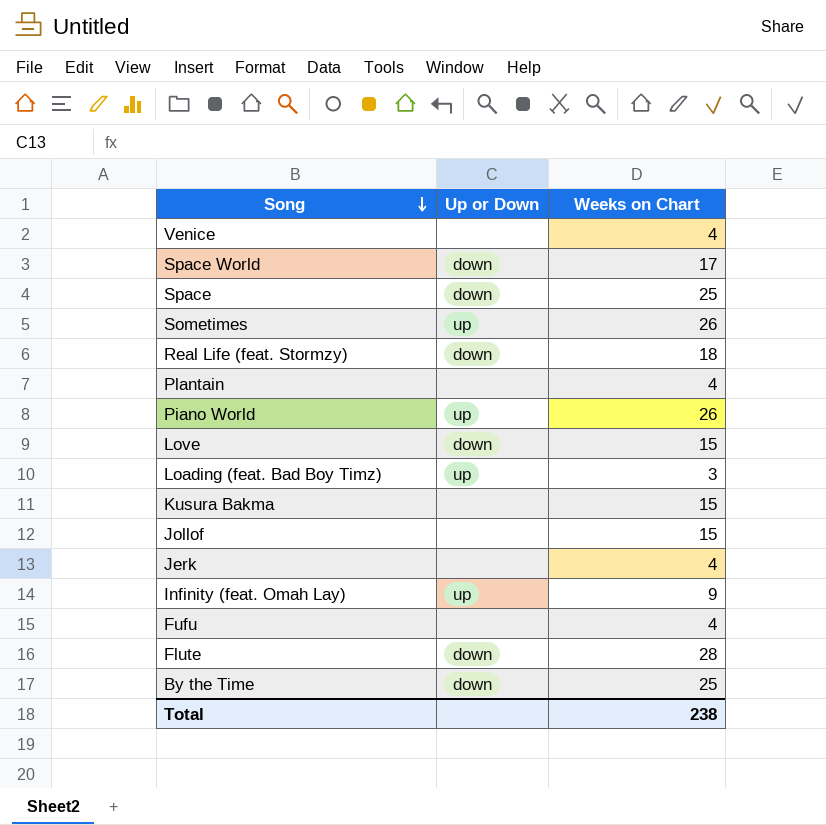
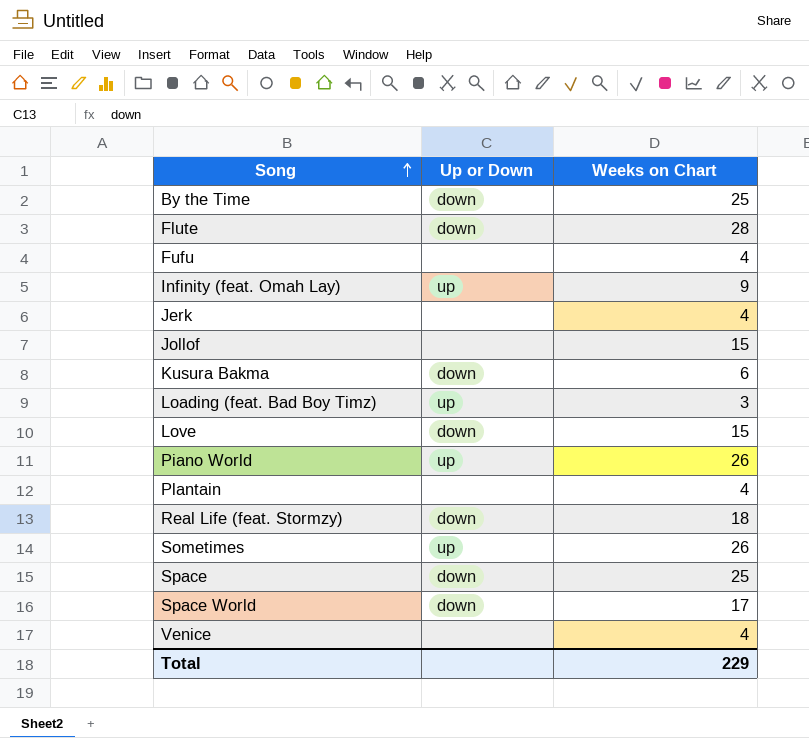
row order: Song descending -> Song ascending
Kusura Bakma | Up or Down: none -> down
Kusura Bakma | Weeks on Chart: 15 -> 6
Total | Weeks on Chart: 238 -> 229

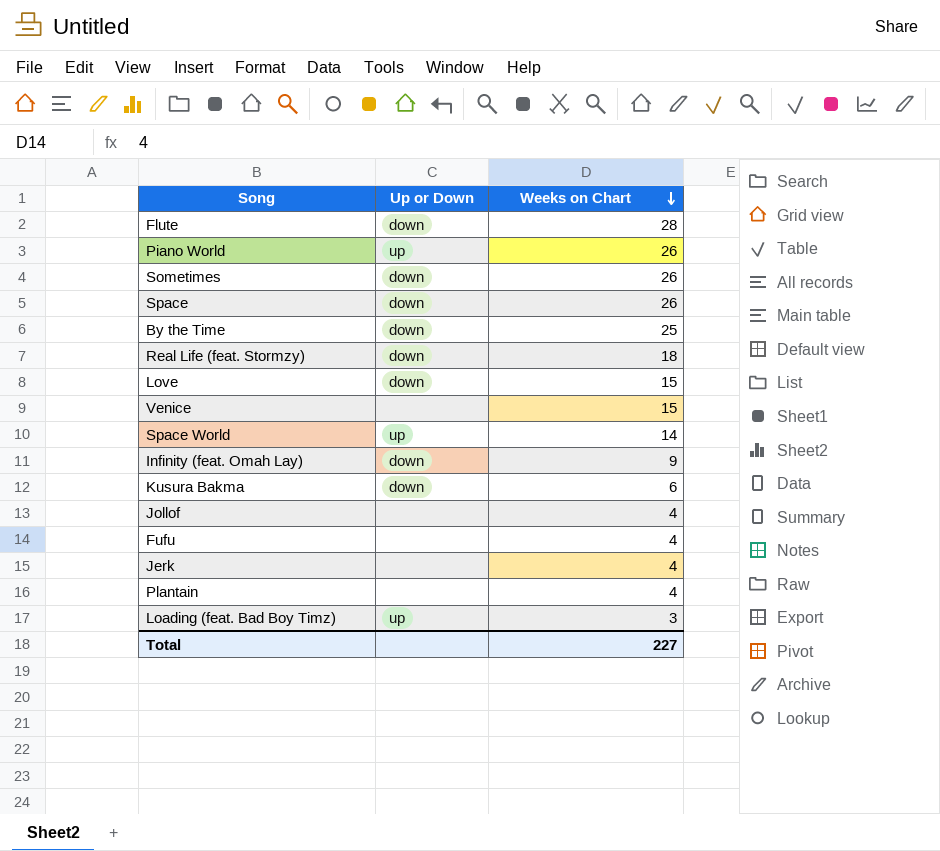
row order: Song ascending -> Weeks on Chart descending
Sometimes | Up or Down: up -> down
Space | Weeks on Chart: 25 -> 26
Venice | Weeks on Chart: 4 -> 15
Space World | Up or Down: down -> up
Space World | Weeks on Chart: 17 -> 14
Infinity (feat. Omah Lay) | Up or Down: up -> down
Jollof | Weeks on Chart: 15 -> 4
Total | Weeks on Chart: 229 -> 227

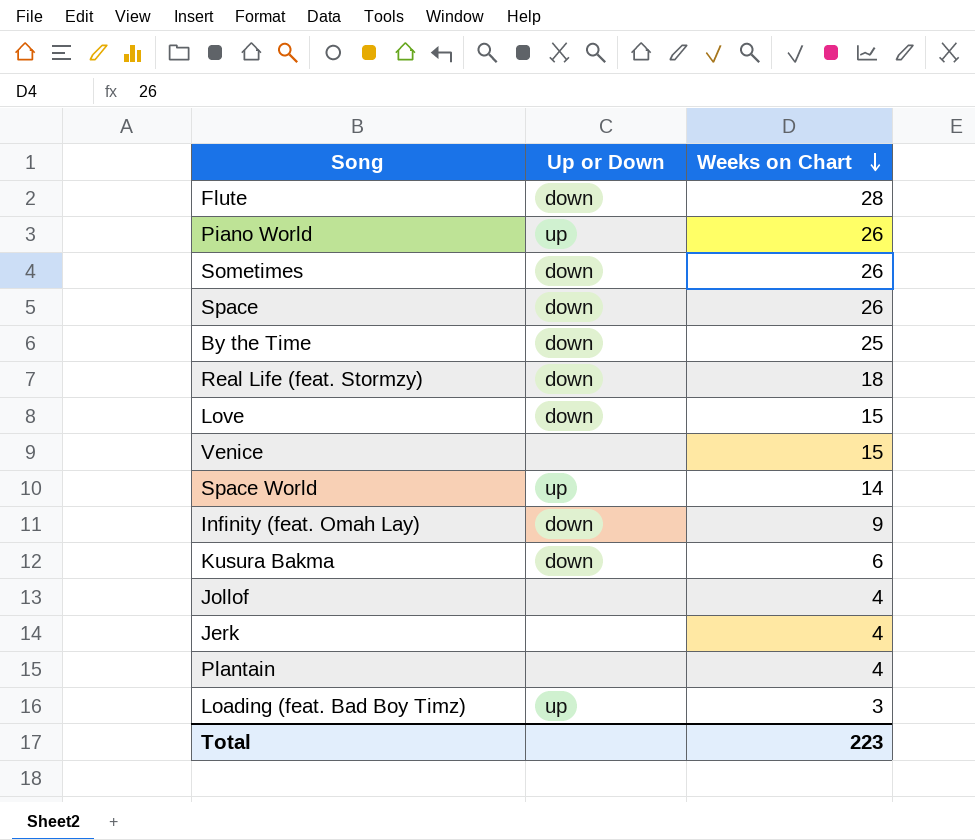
row Fufu: none | 4 -> none
Total | Weeks on Chart: 227 -> 223

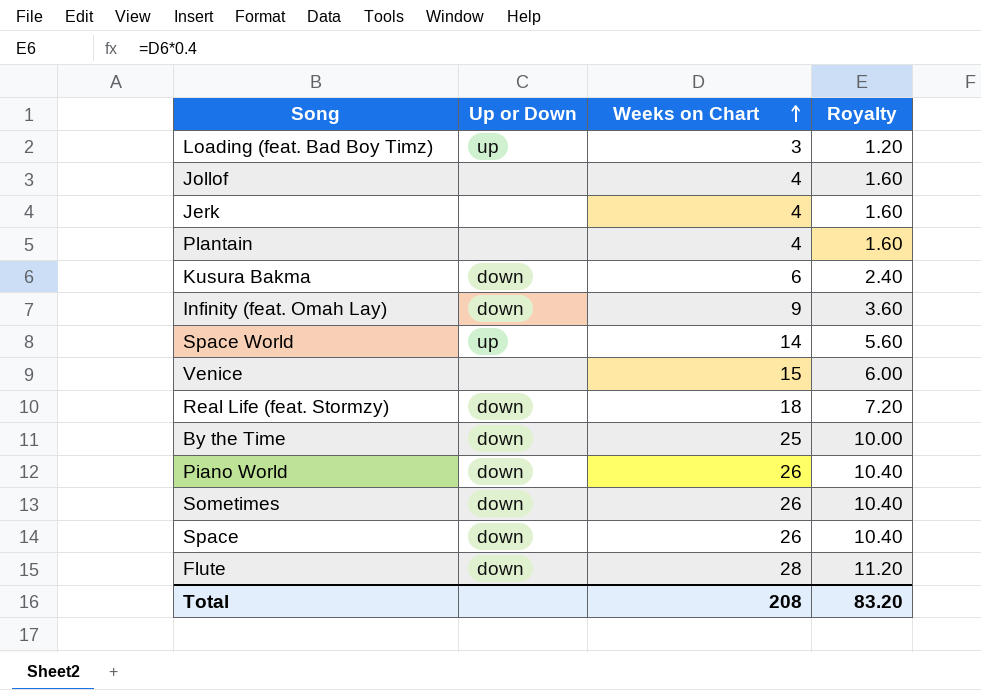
row order: Weeks on Chart descending -> Weeks on Chart ascending
column Royalty | formula: none -> [Weeks on Chart] * 0.4
row Love: down | 15 -> none
Piano World | Up or Down: up -> down
Total | Weeks on Chart: 223 -> 208

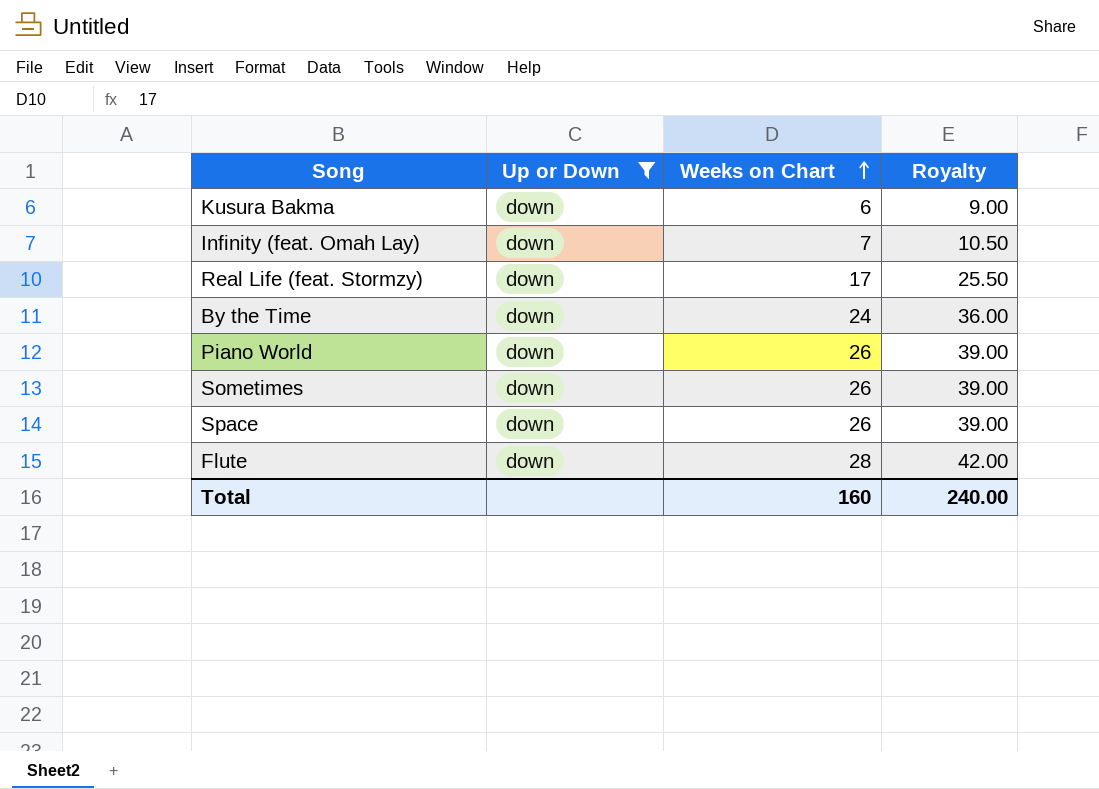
filter: none -> Up or Down = down
column Royalty | formula: [Weeks on Chart] * 0.4 -> [Weeks on Chart] * 1.5
Infinity (feat. Omah Lay) | Weeks on Chart: 9 -> 7
Real Life (feat. Stormzy) | Weeks on Chart: 18 -> 17
By the Time | Weeks on Chart: 25 -> 24
Total | Weeks on Chart: 208 -> 160
Total | Royalty: 83.20 -> 240.00

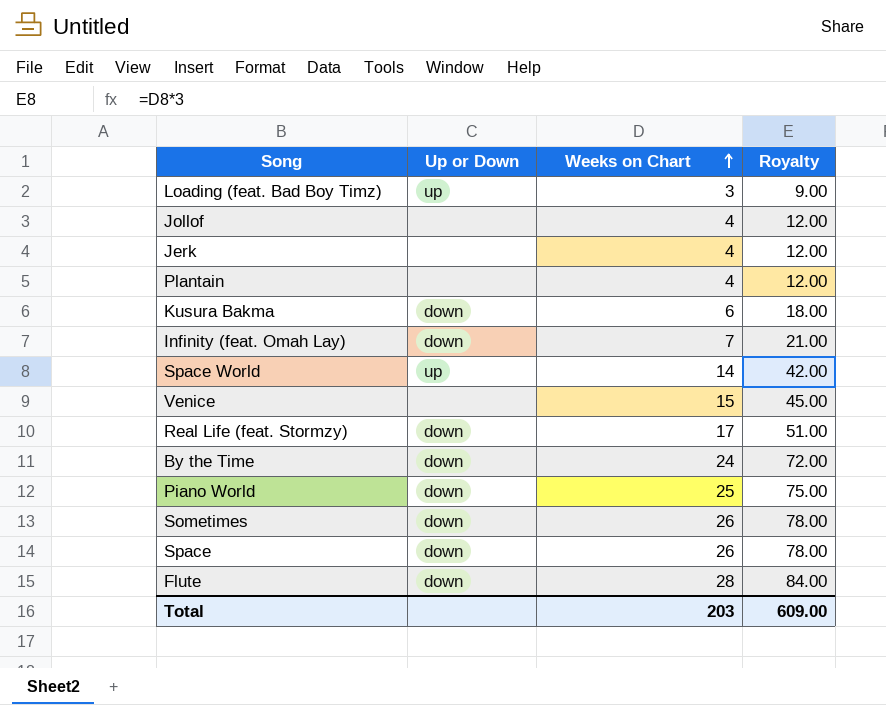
filter: Up or Down = down -> none
column Royalty | formula: [Weeks on Chart] * 1.5 -> [Weeks on Chart] * 3
Piano World | Weeks on Chart: 26 -> 25
Total | Weeks on Chart: 160 -> 203
Total | Royalty: 240.00 -> 609.00

